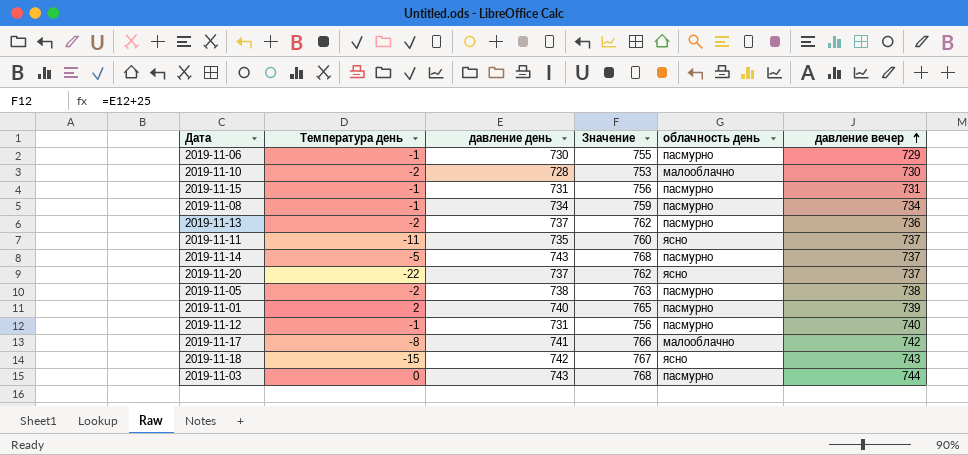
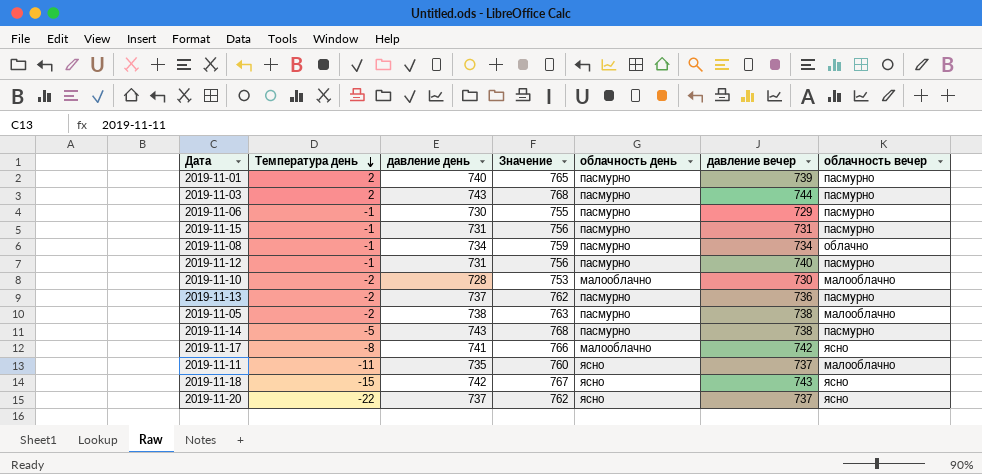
row order: давление вечер ascending -> Температура день descending
column облачность вечер | position: none -> 7
2019-11-03 | Температура день: 0 -> 2
2019-11-14 | давление вечер: 737 -> 738

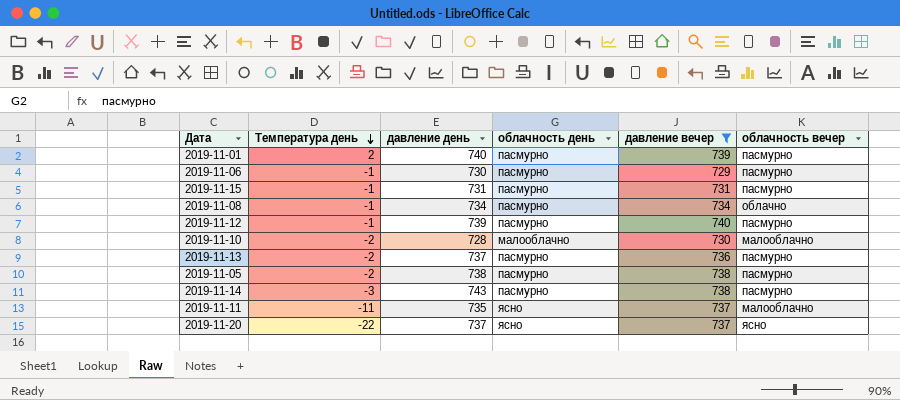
filter: none -> давление вечер <= 740
column Значение | formula: [давление день] + 25 -> none
2019-11-12 | давление день: 731 -> 739
2019-11-05 | облачность вечер: малооблачно -> пасмурно
2019-11-14 | Температура день: -5 -> -3

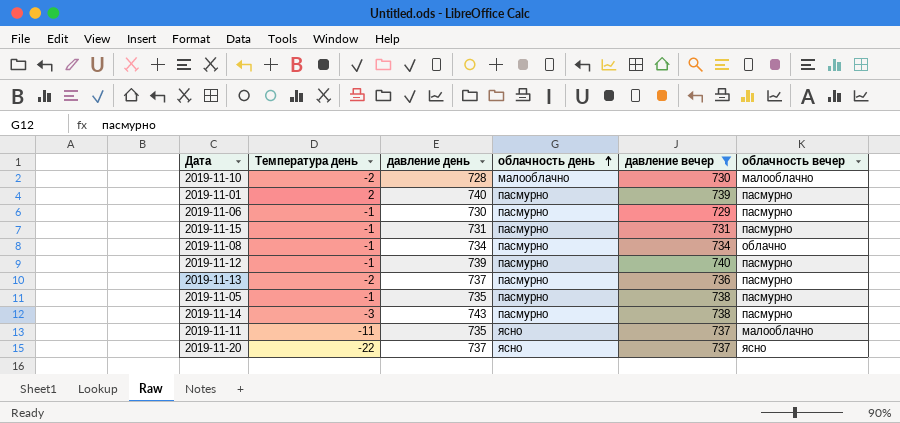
row order: Температура день descending -> облачность день ascending
2019-11-05 | Температура день: -2 -> -1
2019-11-05 | давление день: 738 -> 735

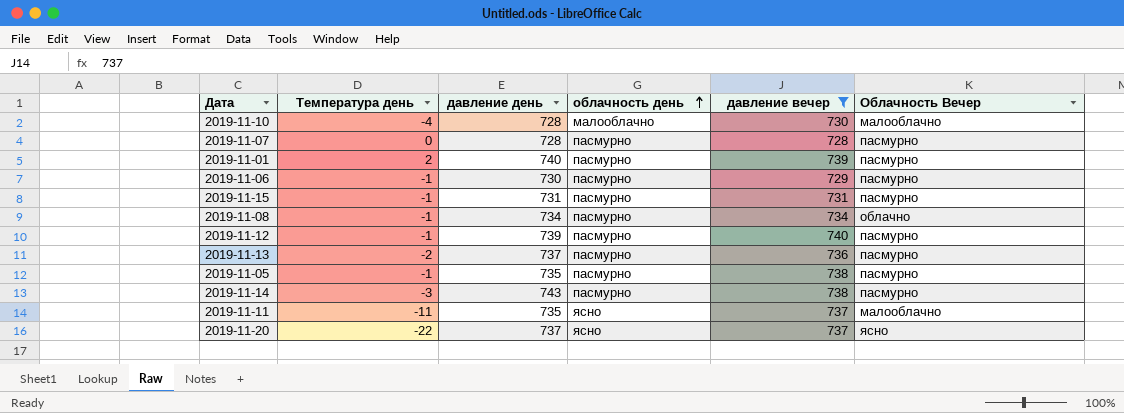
column name: облачность вечер -> Облачность Вечер
2019-11-10 | Температура день: -2 -> -4
row 2019-11-07: none -> 0 | 728 | пасмурно | 728 | пасмурно

